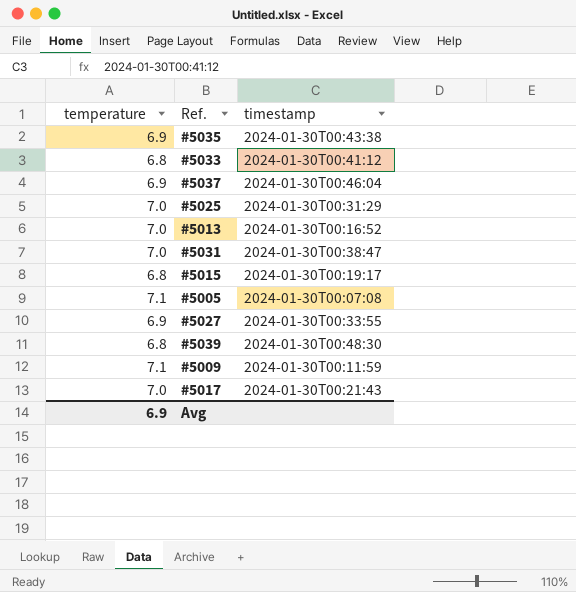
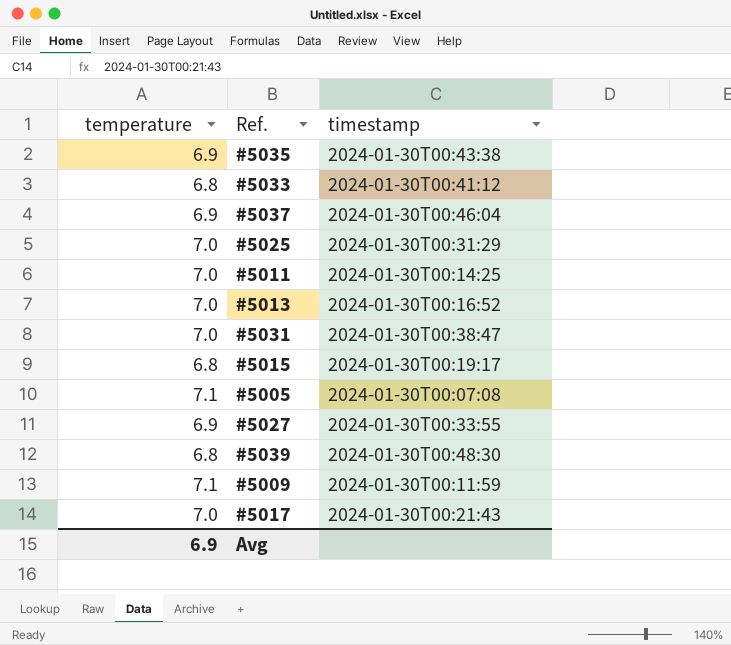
row #5011: none -> 7.0 | 2024-01-30T00:14:25

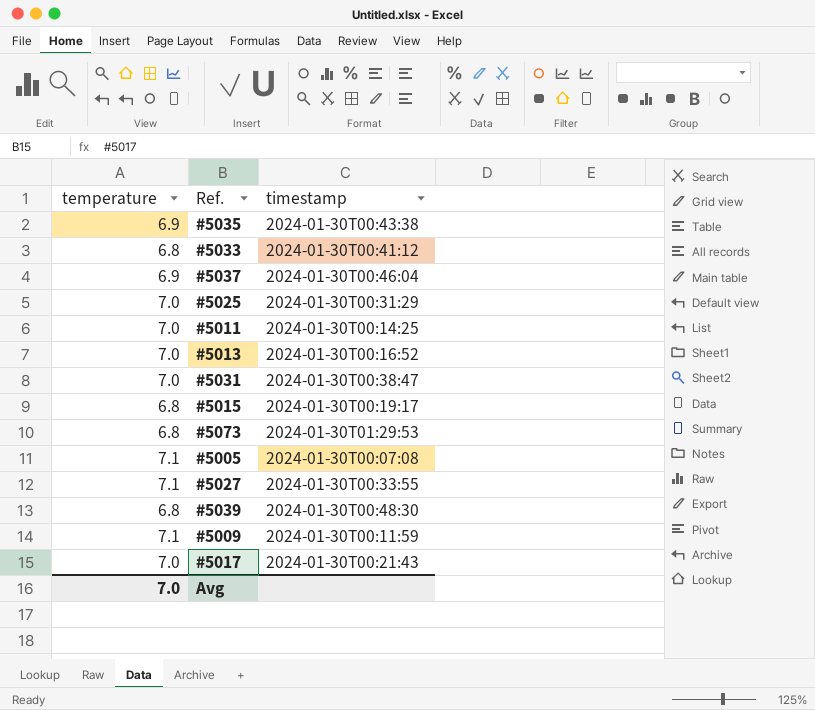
row #5073: none -> 6.8 | 2024-01-30T01:29:53
#5027 | temperature: 6.9 -> 7.1
Avg | temperature: 6.9 -> 7.0

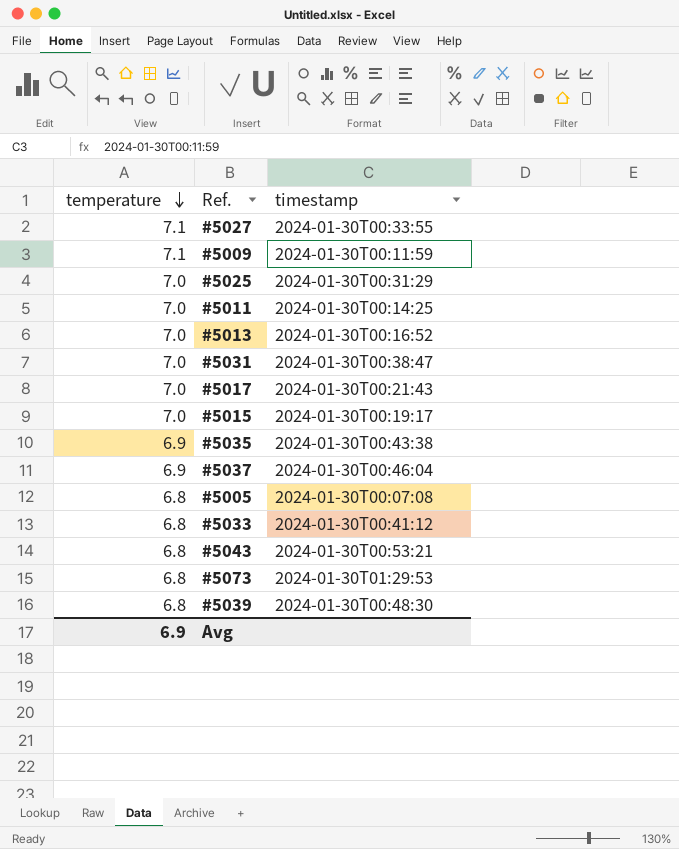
row order: none -> temperature descending
#5015 | temperature: 6.8 -> 7.0
#5005 | temperature: 7.1 -> 6.8
row #5043: none -> 6.8 | 2024-01-30T00:53:21
Avg | temperature: 7.0 -> 6.9

